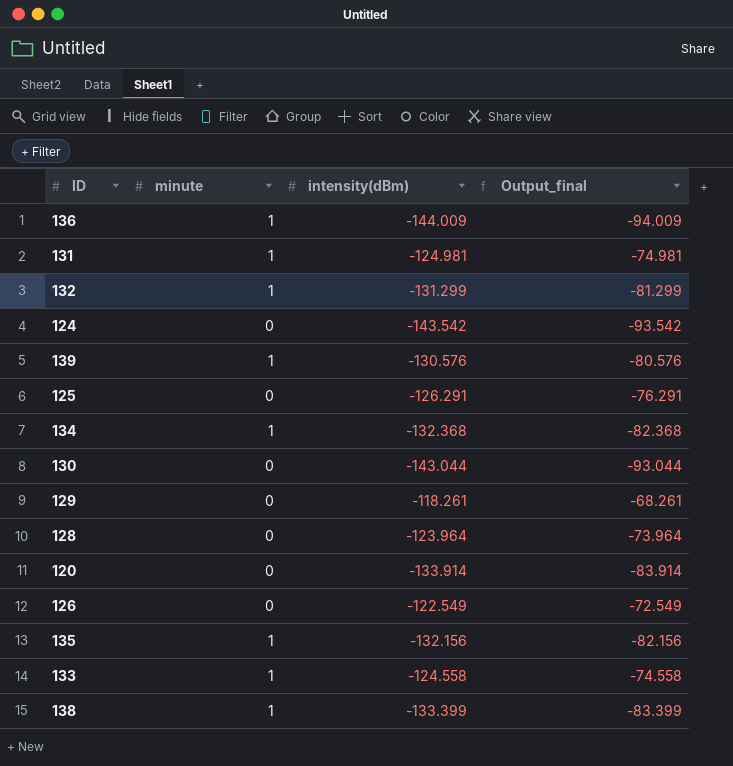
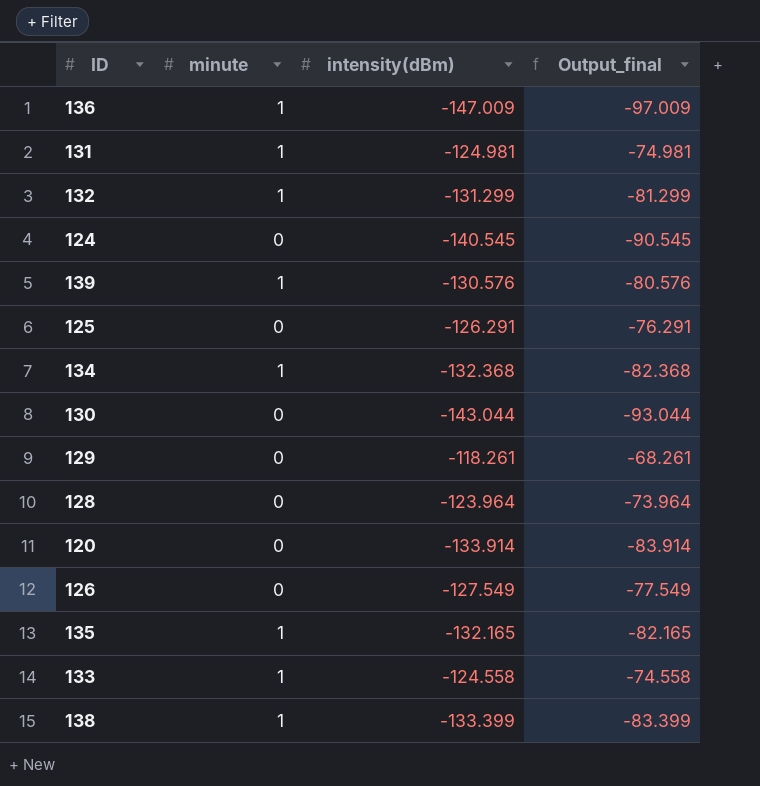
136 | intensity(dBm): -144.009 -> -147.009
136 | Output_final: -94.009 -> -97.009
124 | intensity(dBm): -143.542 -> -140.545
124 | Output_final: -93.542 -> -90.545
126 | intensity(dBm): -122.549 -> -127.549
126 | Output_final: -72.549 -> -77.549
135 | intensity(dBm): -132.156 -> -132.165
135 | Output_final: -82.156 -> -82.165

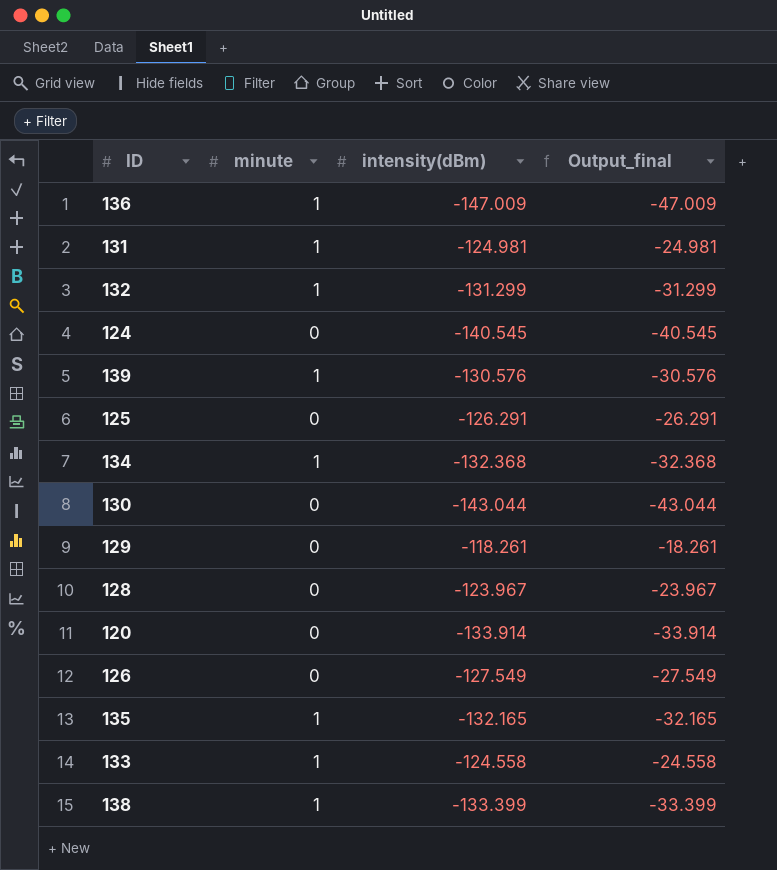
column Output_final | formula: [intensity(dBm)] + 50 -> [intensity(dBm)] + 100
128 | intensity(dBm): -123.964 -> -123.967

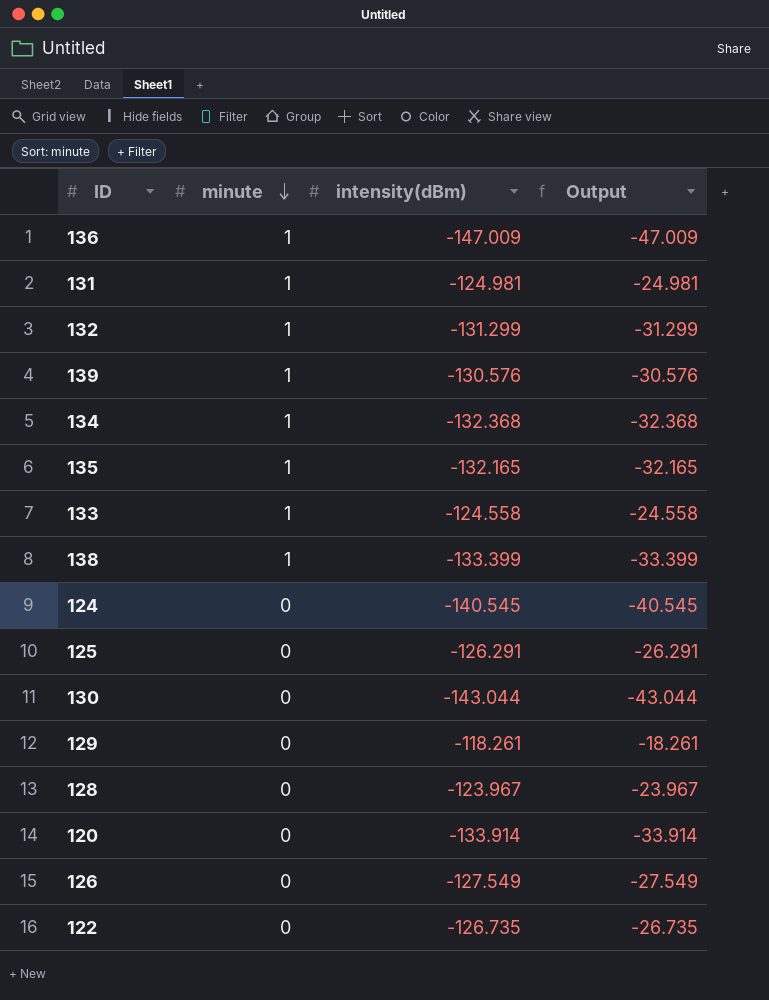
row order: none -> minute descending
column name: Output_final -> Output
row 122: none -> 0 | -126.735 | -26.735

